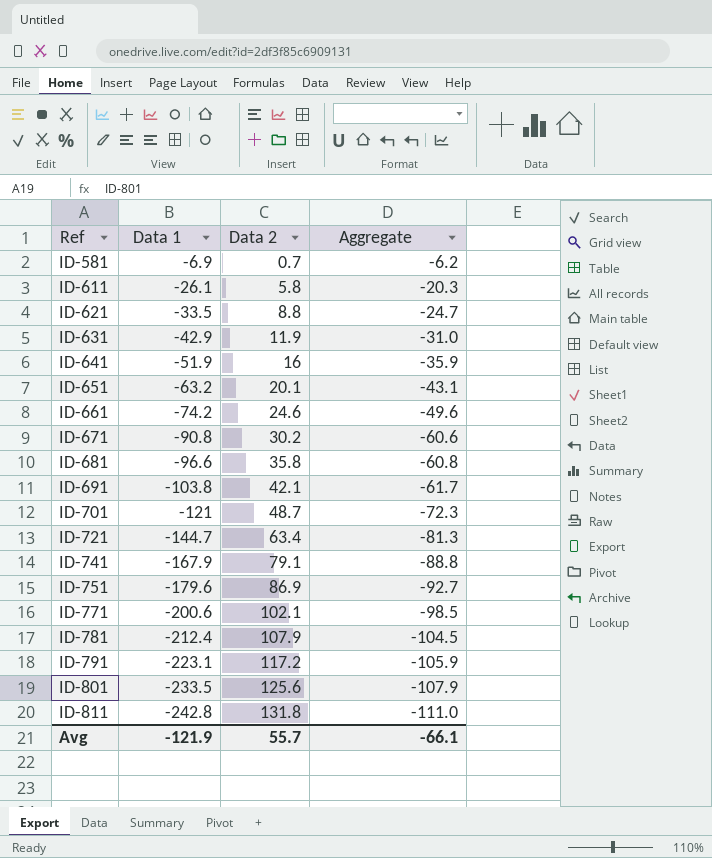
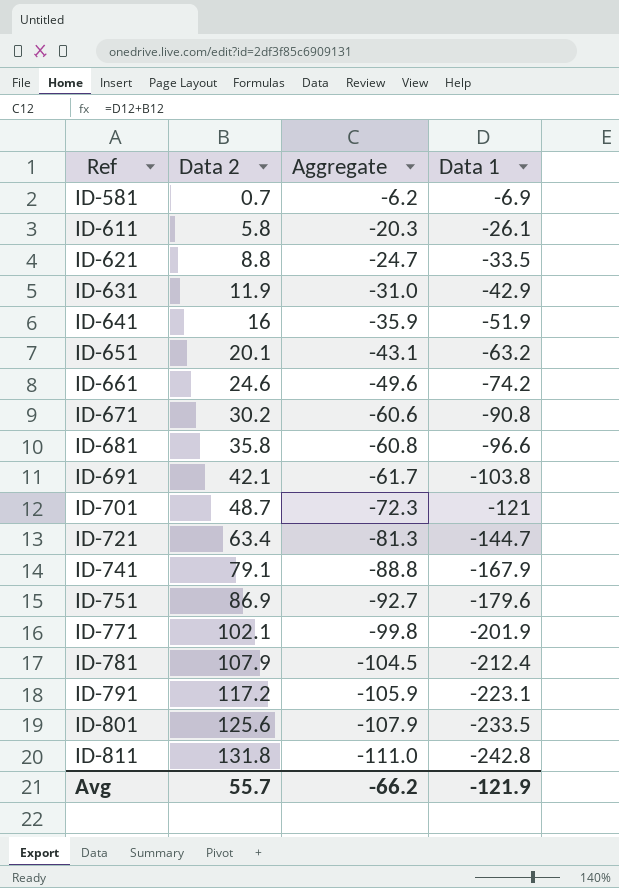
column Data 1 | position: 2 -> 4
ID-771 | Aggregate: -98.5 -> -99.8
ID-771 | Data 1: -200.6 -> -201.9
Avg | Aggregate: -66.1 -> -66.2

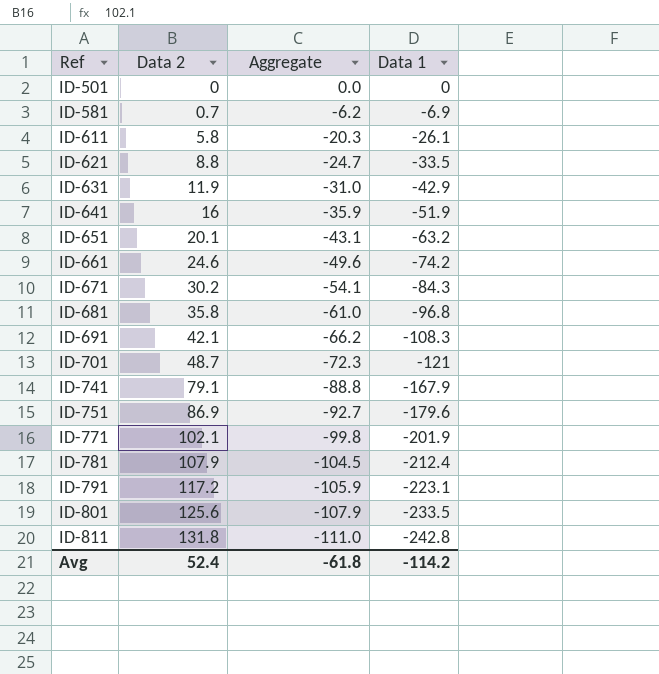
row ID-721: 63.4 | -81.3 | -144.7 -> none
row ID-501: none -> 0 | 0.0 | 0
ID-671 | Aggregate: -60.6 -> -54.1
ID-671 | Data 1: -90.8 -> -84.3
ID-681 | Aggregate: -60.8 -> -61.0
ID-681 | Data 1: -96.6 -> -96.8
ID-691 | Aggregate: -61.7 -> -66.2
ID-691 | Data 1: -103.8 -> -108.3
Avg | Data 2: 55.7 -> 52.4
Avg | Aggregate: -66.2 -> -61.8
Avg | Data 1: -121.9 -> -114.2

